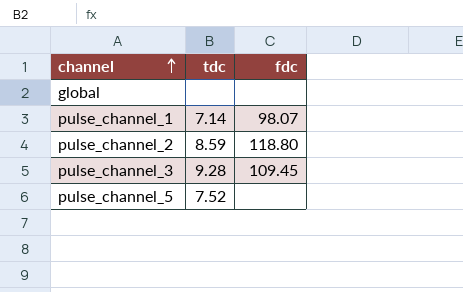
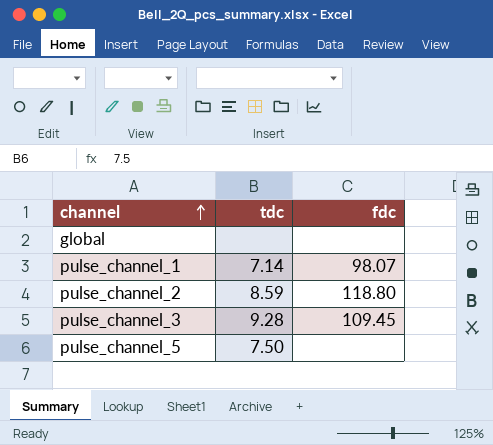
pulse_channel_5 | tdc: 7.52 -> 7.50

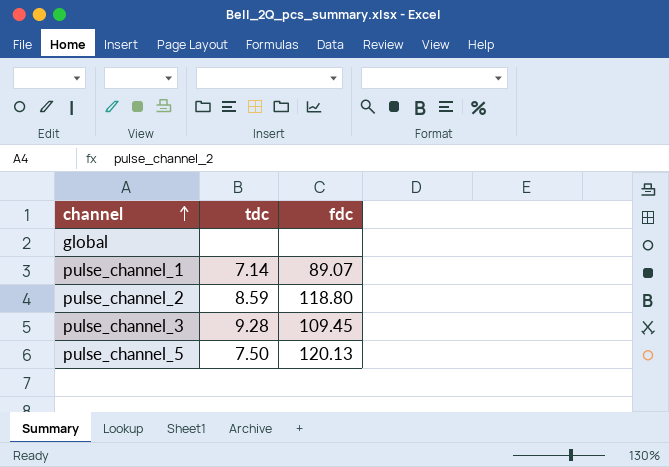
pulse_channel_1 | fdc: 98.07 -> 89.07
pulse_channel_5 | fdc: none -> 120.13

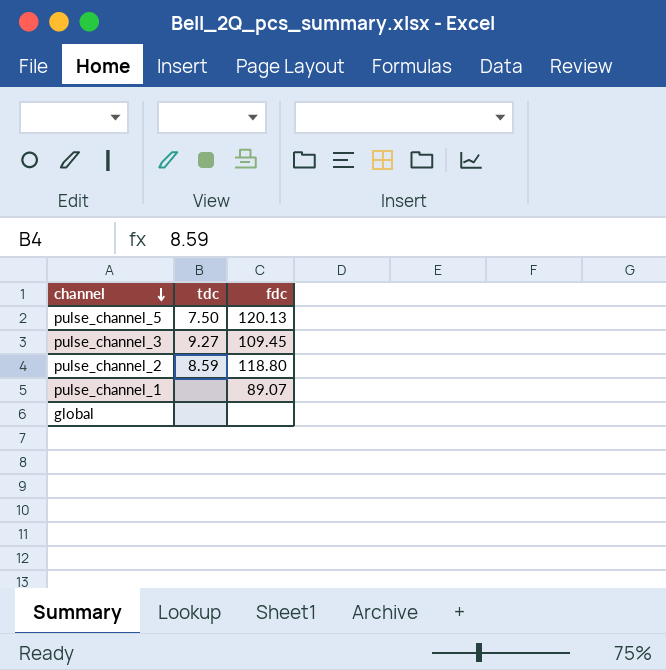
row order: channel ascending -> channel descending
pulse_channel_3 | tdc: 9.28 -> 9.27
pulse_channel_1 | tdc: 7.14 -> none

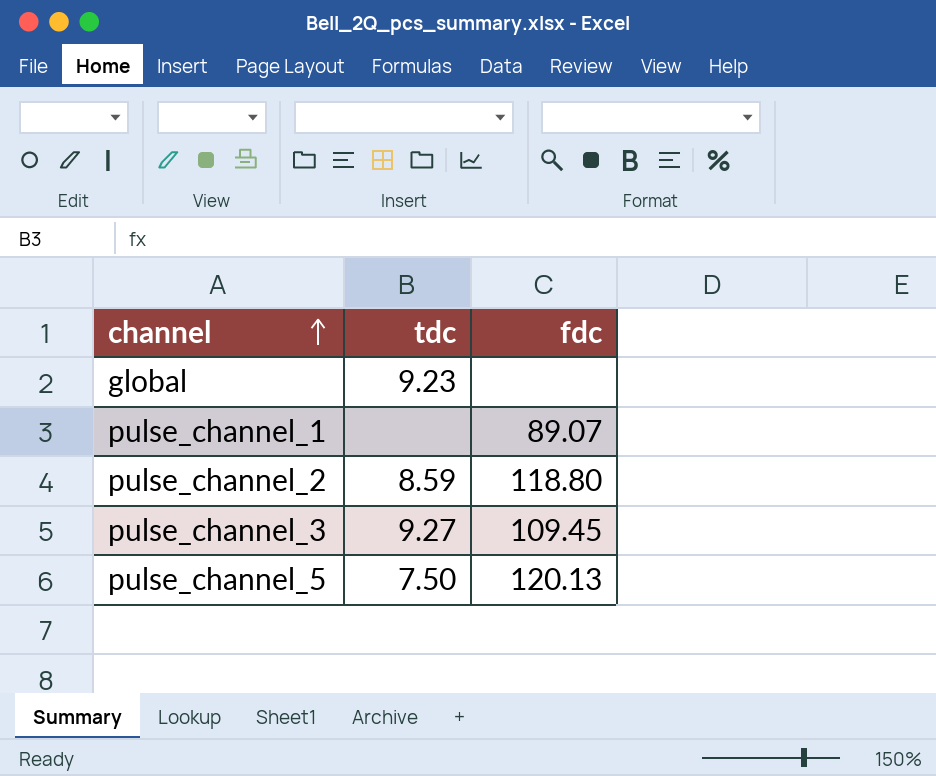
row order: channel descending -> channel ascending
global | tdc: none -> 9.23

